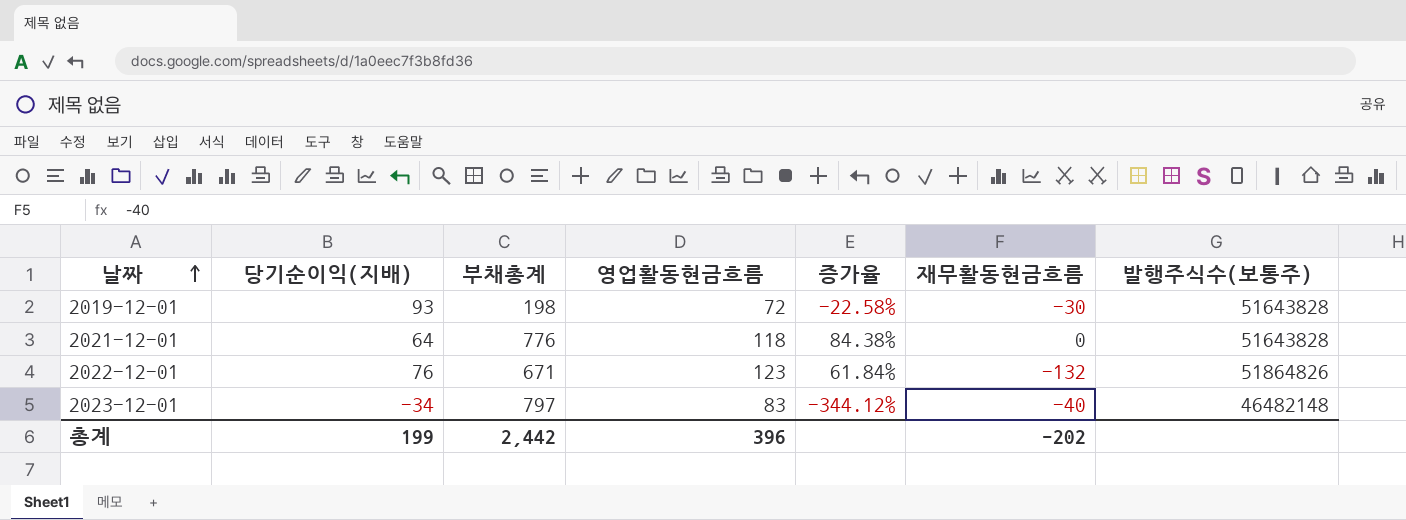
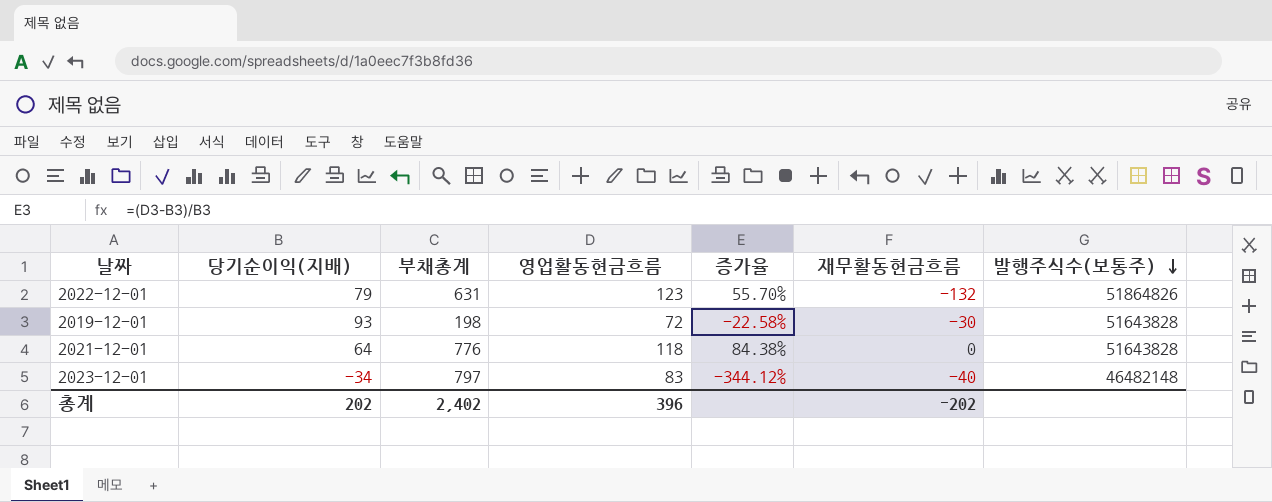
row order: 날짜 ascending -> 발행주식수(보통주) descending
2022-12-01 | 당기순이익(지배): 76 -> 79
2022-12-01 | 부채총계: 671 -> 631
2022-12-01 | 증가율: 61.84% -> 55.70%
총계 | 당기순이익(지배): 199 -> 202
총계 | 부채총계: 2,442 -> 2,402

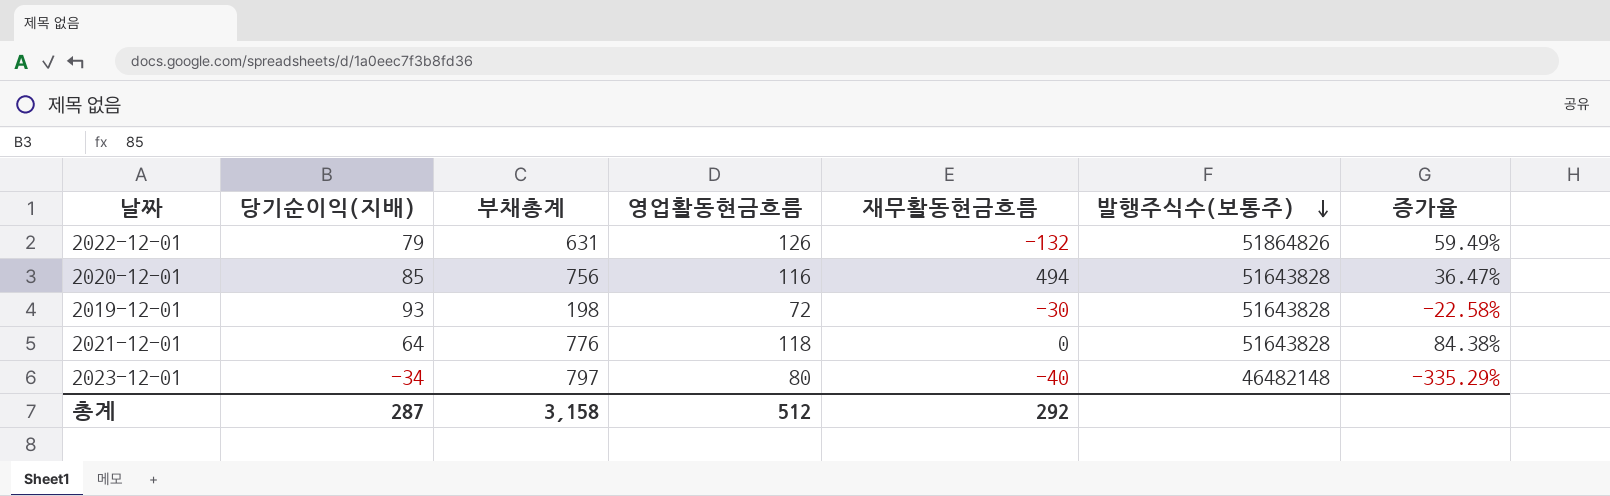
column 증가율 | position: 5 -> 7
2022-12-01 | 영업활동현금흐름: 123 -> 126
2022-12-01 | 증가율: 55.70% -> 59.49%
row 2020-12-01: none -> 85 | 756 | 116 | 494 | 51643828 | 36.47%
2023-12-01 | 영업활동현금흐름: 83 -> 80
2023-12-01 | 증가율: -344.12% -> -335.29%
총계 | 당기순이익(지배): 202 -> 287
총계 | 부채총계: 2,402 -> 3,158
총계 | 영업활동현금흐름: 396 -> 512
총계 | 재무활동현금흐름: -202 -> 292

